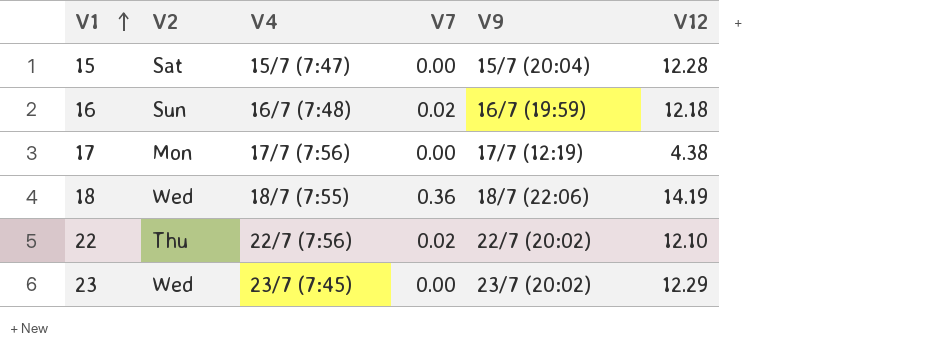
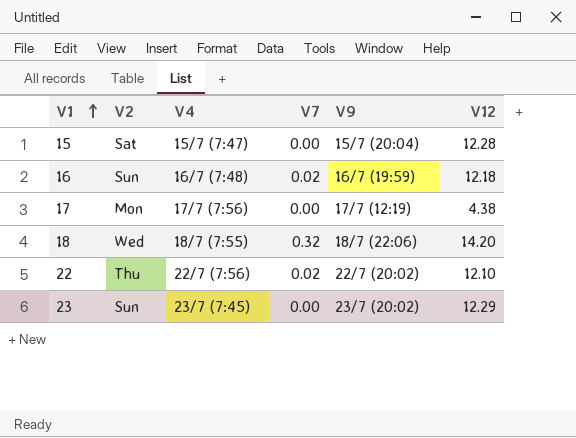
18 | V7: 0.36 -> 0.32
18 | V12: 14.19 -> 14.20
23 | V2: Wed -> Sun

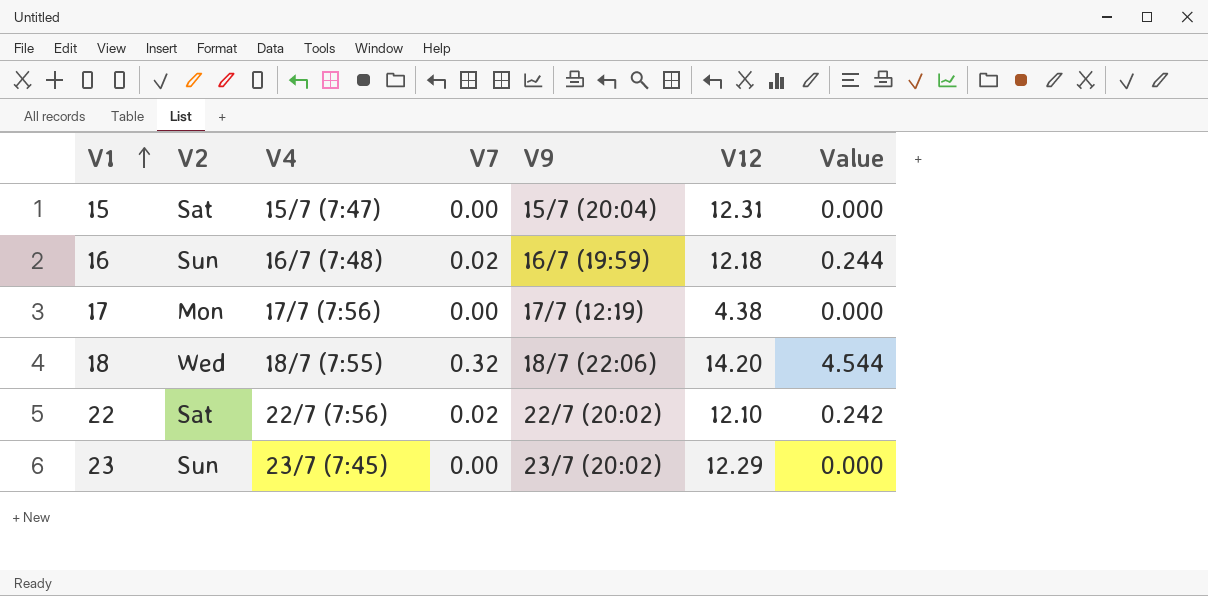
column Value | formula: none -> [V7] * [V12]
15 | V12: 12.28 -> 12.31
22 | V2: Thu -> Sat

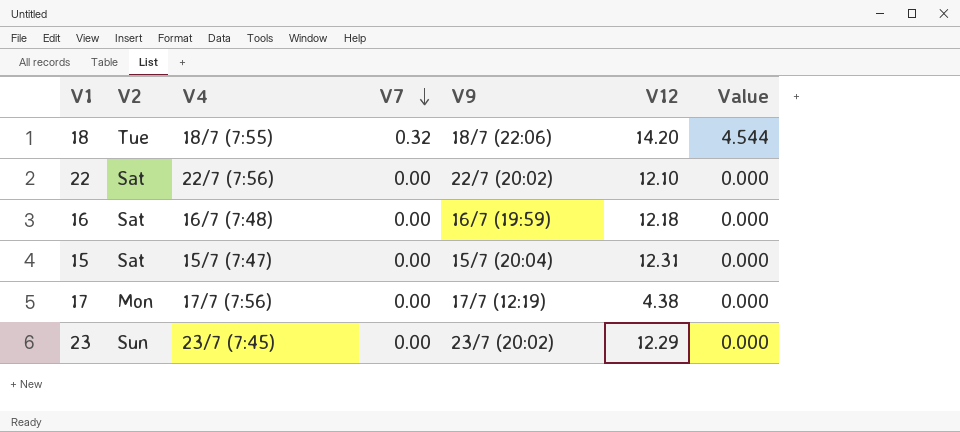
row order: V1 ascending -> V7 descending
18 | V2: Wed -> Tue
22 | V7: 0.02 -> 0.00
22 | Value: 0.242 -> 0.000
16 | V2: Sun -> Sat
16 | V7: 0.02 -> 0.00
16 | Value: 0.244 -> 0.000

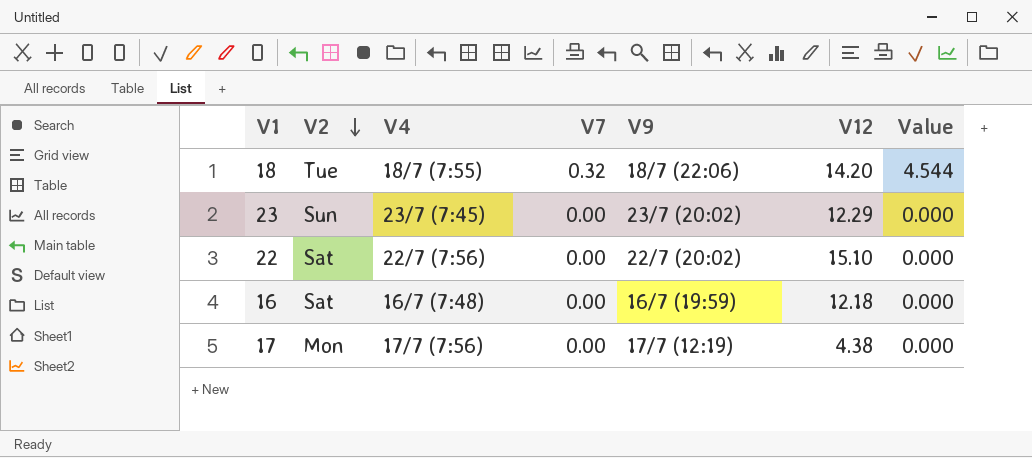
row order: V7 descending -> V2 descending
row 15: Sat | 15/7 (7:47) | 0.00 | 15/7 (20:04) | 12.31 | 0.000 -> none
22 | V12: 12.10 -> 15.10

